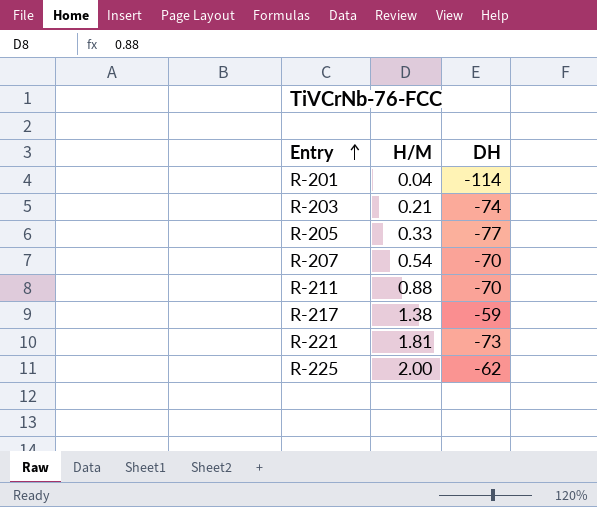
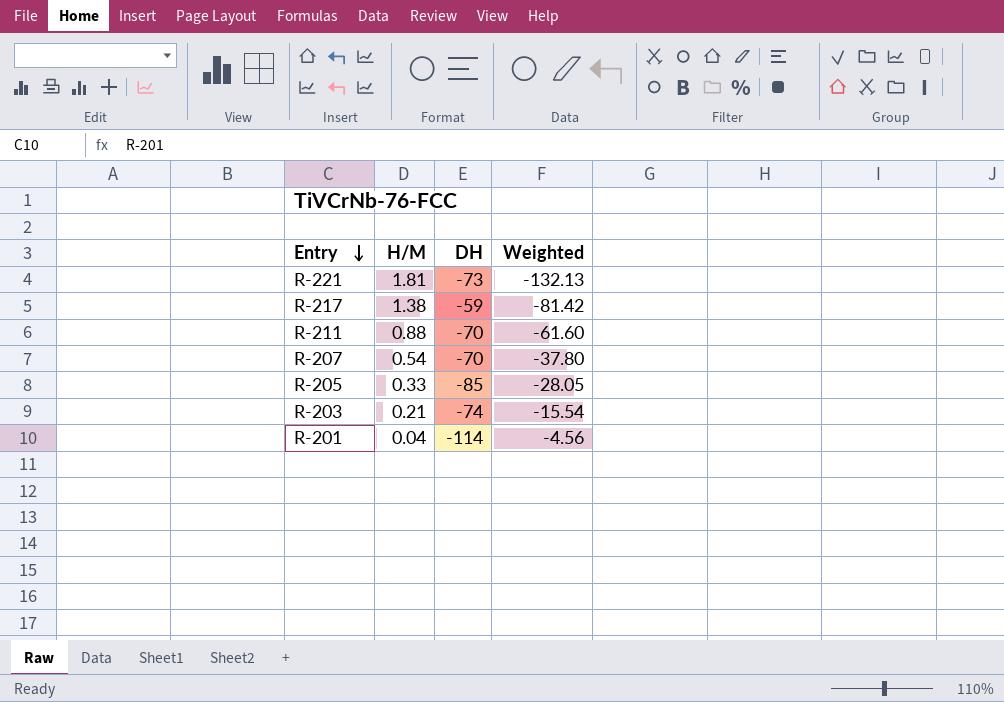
row order: Entry ascending -> Entry descending
column Weighted | formula: none -> [H/M] * [DH]
row R-225: 2.00 | -62 -> none
R-205 | DH: -77 -> -85

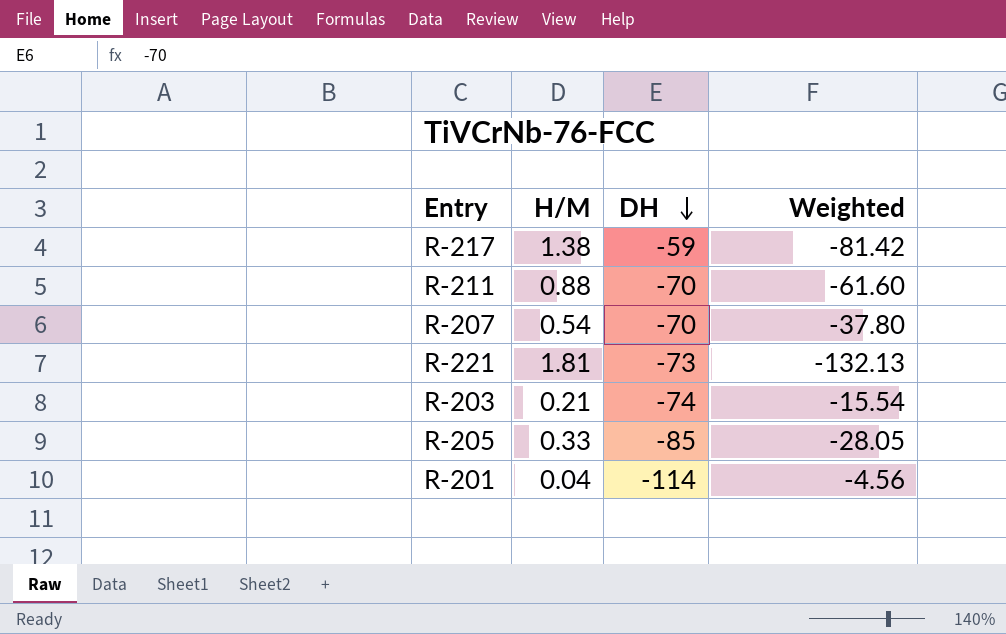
row order: Entry descending -> DH descending

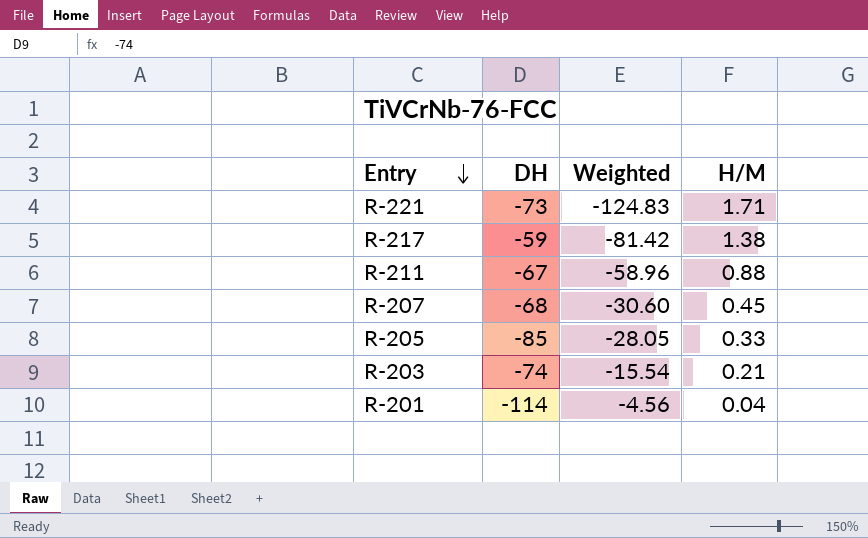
row order: DH descending -> Entry descending
column H/M | position: 2 -> 4
R-221 | Weighted: -132.13 -> -124.83
R-221 | H/M: 1.81 -> 1.71
R-211 | DH: -70 -> -67
R-211 | Weighted: -61.60 -> -58.96
R-207 | DH: -70 -> -68
R-207 | Weighted: -37.80 -> -30.60
R-207 | H/M: 0.54 -> 0.45

